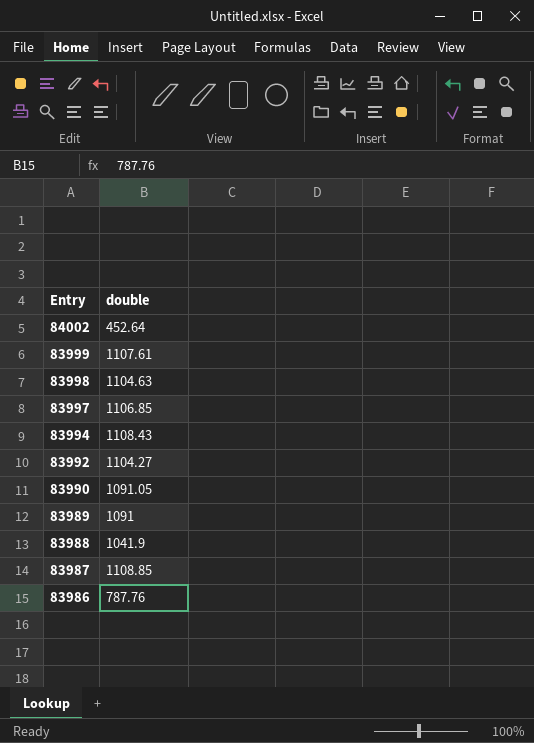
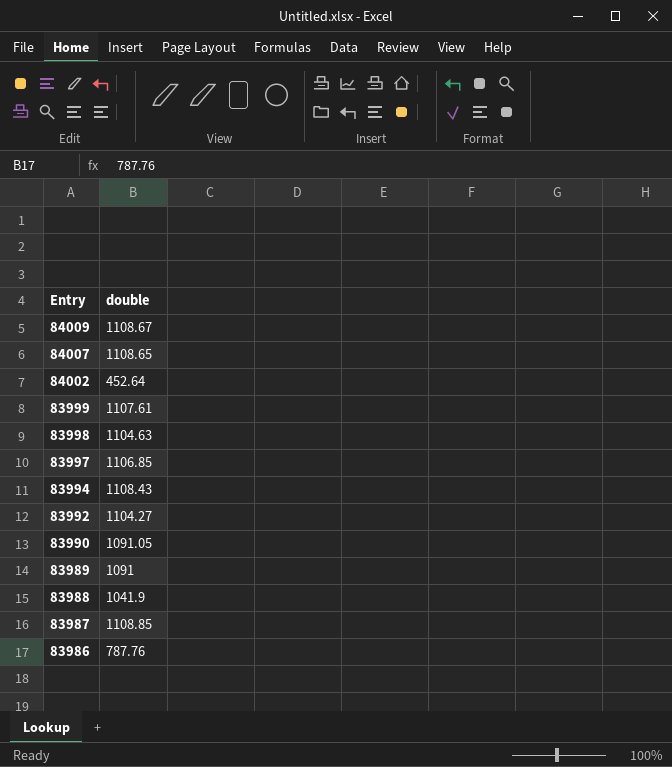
row 84009: none -> 1108.67
row 84007: none -> 1108.65

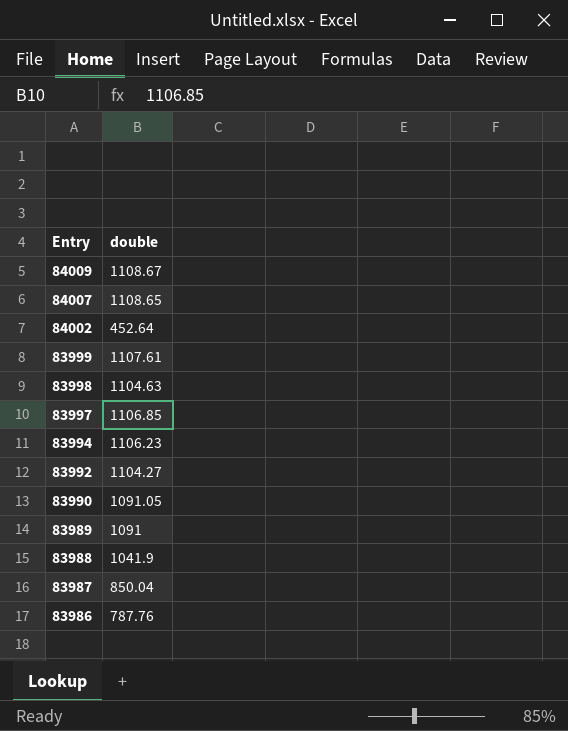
83994 | double: 1108.43 -> 1106.23
83987 | double: 1108.85 -> 850.04

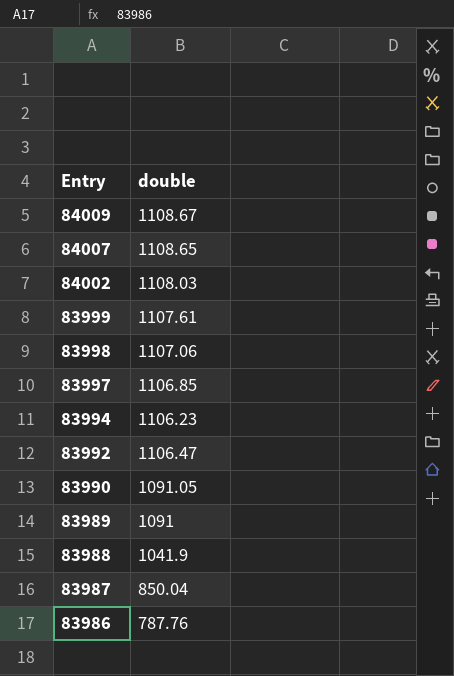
84002 | double: 452.64 -> 1108.03
83998 | double: 1104.63 -> 1107.06
83992 | double: 1104.27 -> 1106.47

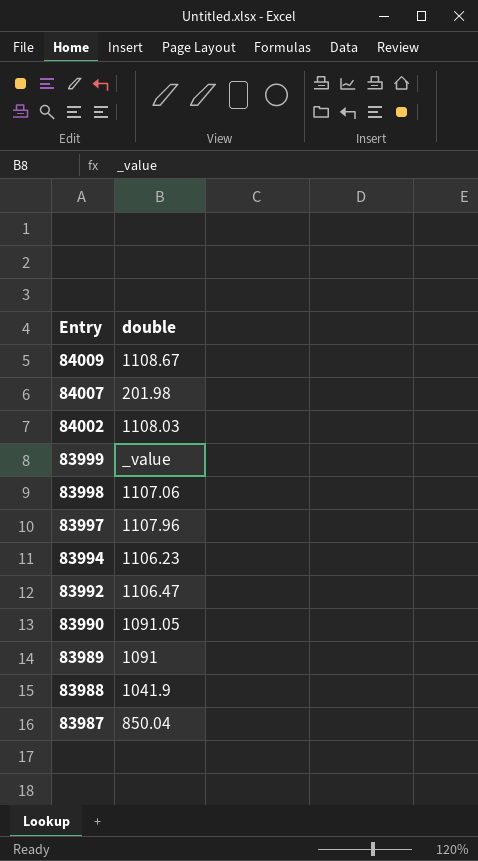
row 83986: 787.76 -> none
84007 | double: 1108.65 -> 201.98
83999 | double: 1107.61 -> _value
83997 | double: 1106.85 -> 1107.96

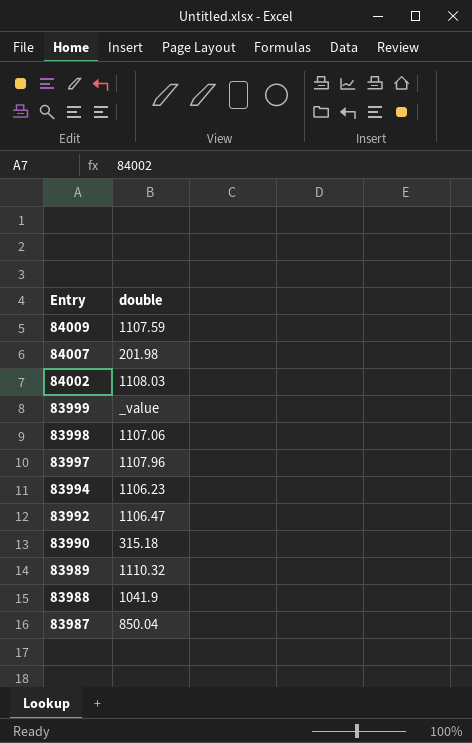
84009 | double: 1108.67 -> 1107.59
83990 | double: 1091.05 -> 315.18
83989 | double: 1091 -> 1110.32

